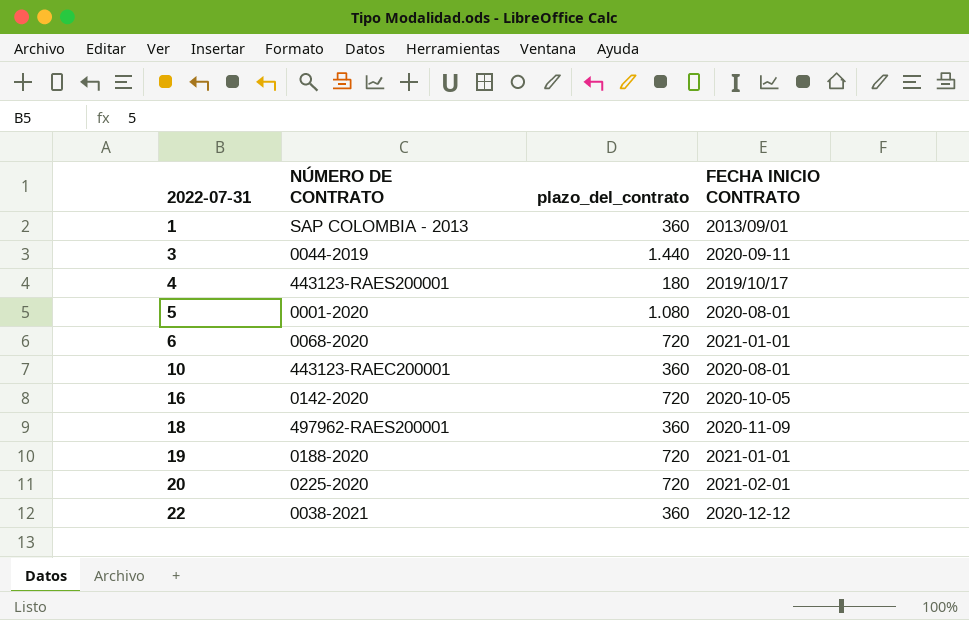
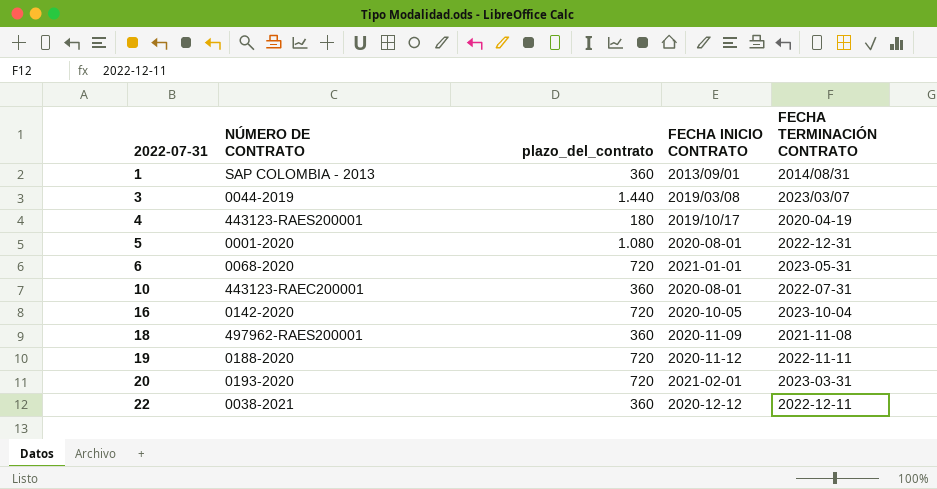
column FECHA TERMINACIÓN CONTRATO | position: none -> 5
3 | FECHA INICIO CONTRATO: 2020-09-11 -> 2019/03/08
19 | FECHA INICIO CONTRATO: 2021-01-01 -> 2020-11-12
20 | NÚMERO DE CONTRATO: 0225-2020 -> 0193-2020

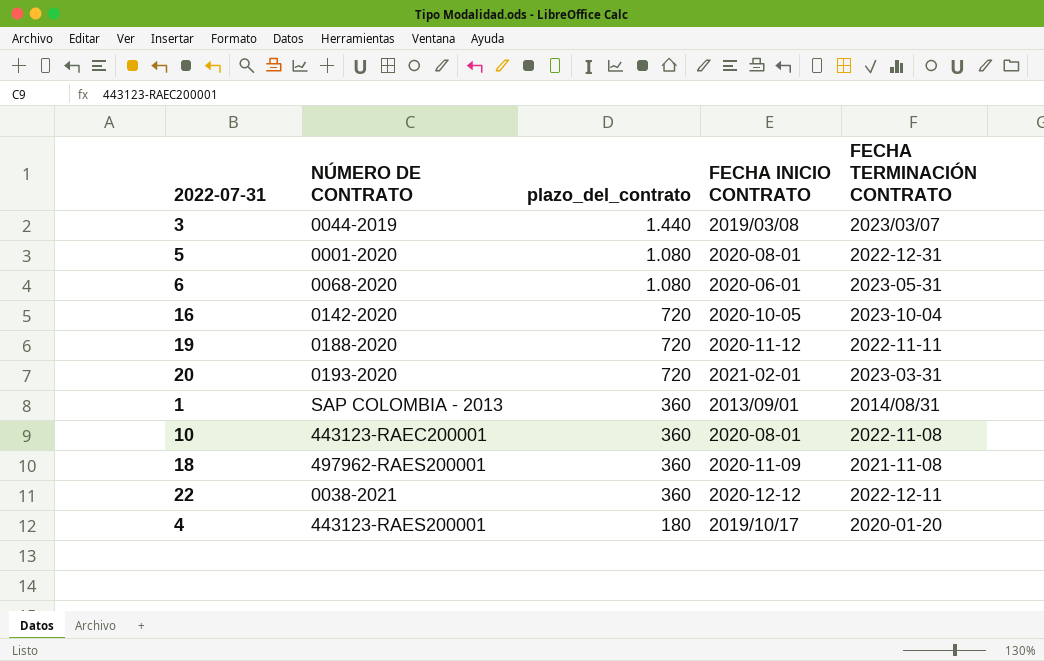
row order: 2022-07-31 ascending -> plazo_del_contrato descending
6 | plazo_del_contrato: 720 -> 1.080
6 | FECHA INICIO CONTRATO: 2021-01-01 -> 2020-06-01
10 | FECHA TERMINACIÓN CONTRATO: 2022-07-31 -> 2022-11-08
4 | FECHA TERMINACIÓN CONTRATO: 2020-04-19 -> 2020-01-20

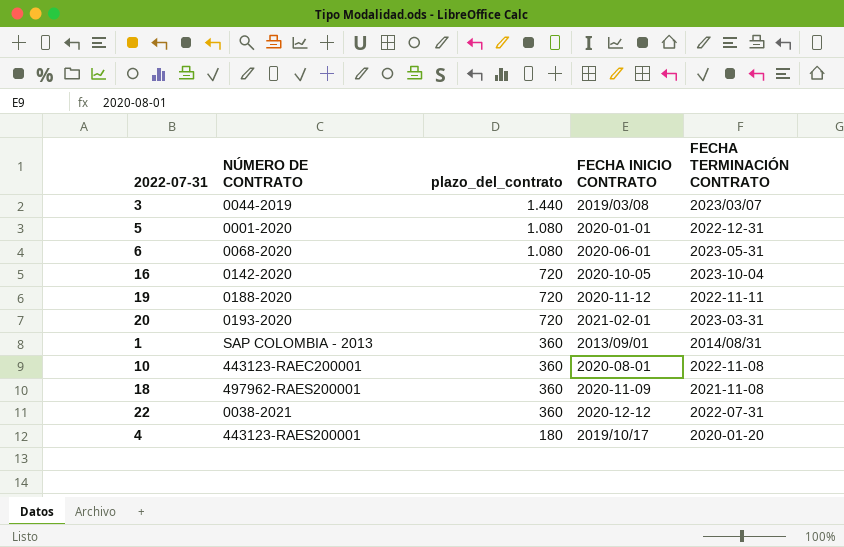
5 | FECHA INICIO CONTRATO: 2020-08-01 -> 2020-01-01
22 | FECHA TERMINACIÓN CONTRATO: 2022-12-11 -> 2022-07-31

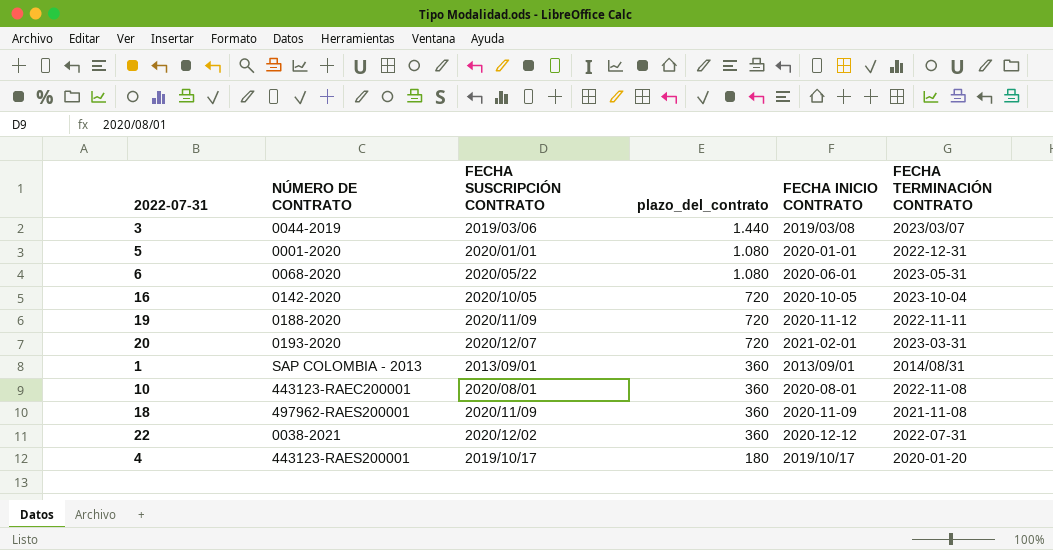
column FECHA SUSCRIPCIÓN CONTRATO | position: none -> 3

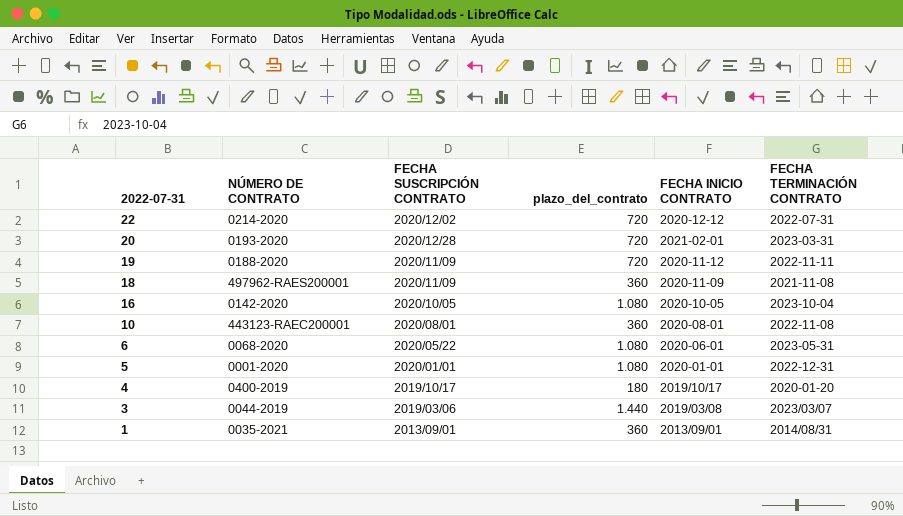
row order: plazo_del_contrato descending -> 2022-07-31 descending
22 | NÚMERO DE CONTRATO: 0038-2021 -> 0214-2020
22 | plazo_del_contrato: 360 -> 720
20 | FECHA SUSCRIPCIÓN CONTRATO: 2020/12/07 -> 2020/12/28
16 | plazo_del_contrato: 720 -> 1.080
4 | NÚMERO DE CONTRATO: 443123-RAES200001 -> 0400-2019
1 | NÚMERO DE CONTRATO: SAP COLOMBIA - 2013 -> 0035-2021

